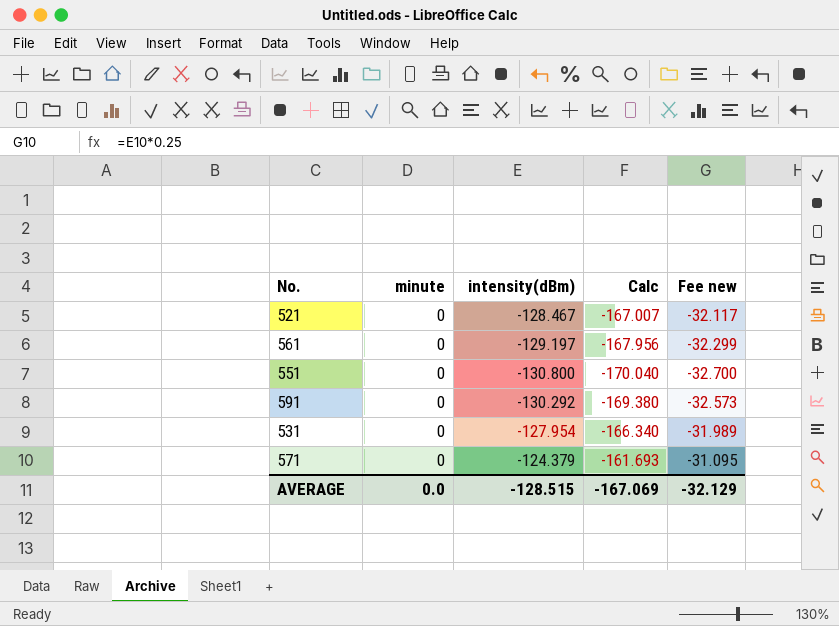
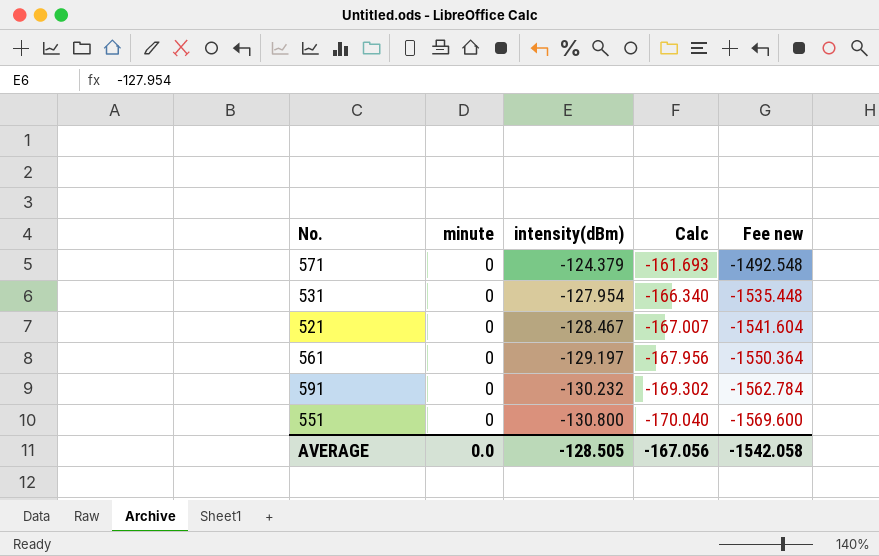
row order: none -> intensity(dBm) descending
column Fee new | formula: [intensity(dBm)] * 0.25 -> [intensity(dBm)] * 12
591 | intensity(dBm): -130.292 -> -130.232
591 | Calc: -169.380 -> -169.302
AVERAGE | intensity(dBm): -128.515 -> -128.505
AVERAGE | Calc: -167.069 -> -167.056
AVERAGE | Fee new: -32.129 -> -1542.058

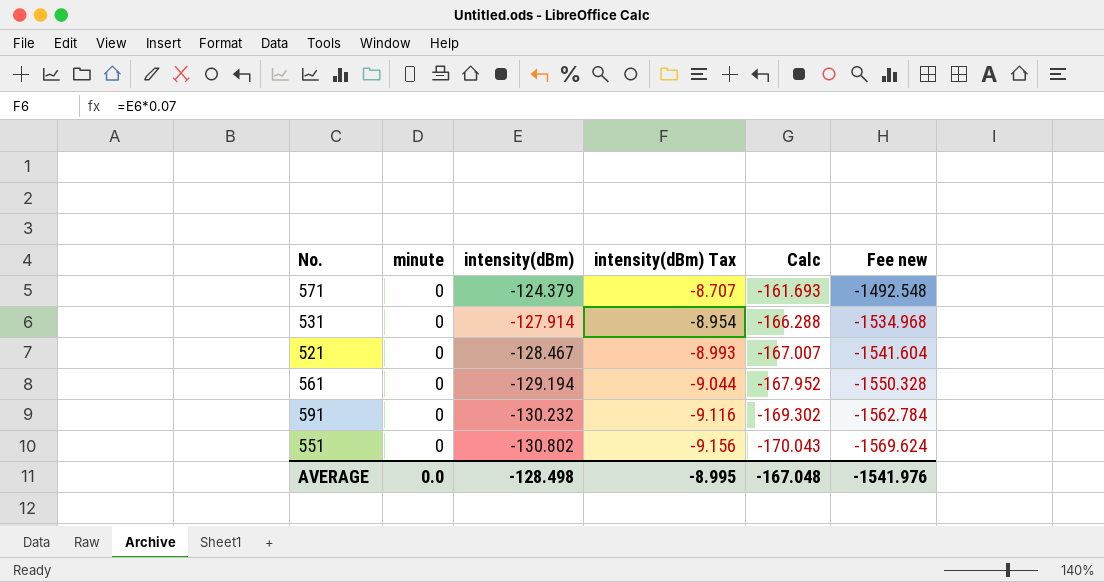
column intensity(dBm) Tax | formula: none -> [intensity(dBm)] * 0.07
531 | intensity(dBm): -127.954 -> -127.914
531 | Calc: -166.340 -> -166.288
531 | Fee new: -1535.448 -> -1534.968
561 | intensity(dBm): -129.197 -> -129.194
561 | Calc: -167.956 -> -167.952
561 | Fee new: -1550.364 -> -1550.328
551 | intensity(dBm): -130.800 -> -130.802
551 | Calc: -170.040 -> -170.043
551 | Fee new: -1569.600 -> -1569.624
AVERAGE | intensity(dBm): -128.505 -> -128.498
AVERAGE | Calc: -167.056 -> -167.048
AVERAGE | Fee new: -1542.058 -> -1541.976

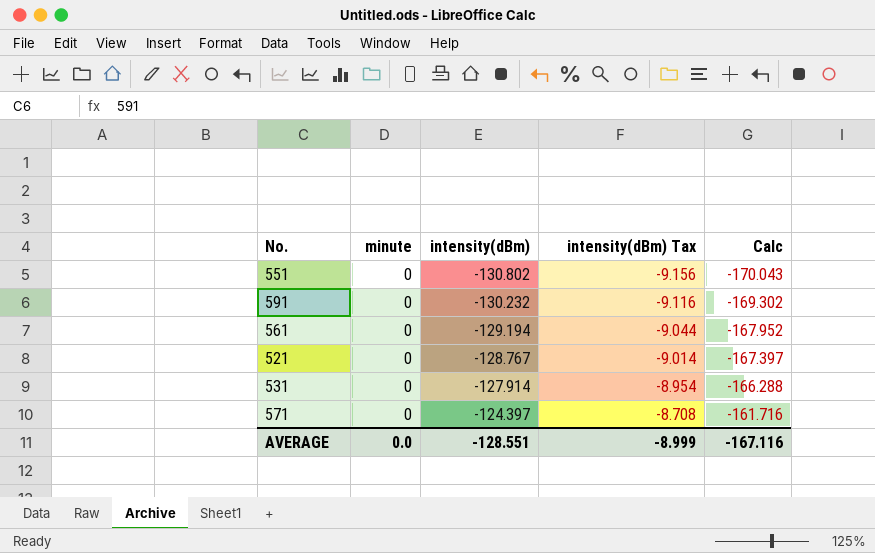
row order: intensity(dBm) descending -> intensity(dBm) ascending
column Fee new | formula: [intensity(dBm)] * 12 -> none
521 | intensity(dBm): -128.467 -> -128.767
521 | intensity(dBm) Tax: -8.993 -> -9.014
521 | Calc: -167.007 -> -167.397
571 | intensity(dBm): -124.379 -> -124.397
571 | intensity(dBm) Tax: -8.707 -> -8.708
571 | Calc: -161.693 -> -161.716
AVERAGE | intensity(dBm): -128.498 -> -128.551
AVERAGE | intensity(dBm) Tax: -8.995 -> -8.999
AVERAGE | Calc: -167.048 -> -167.116

